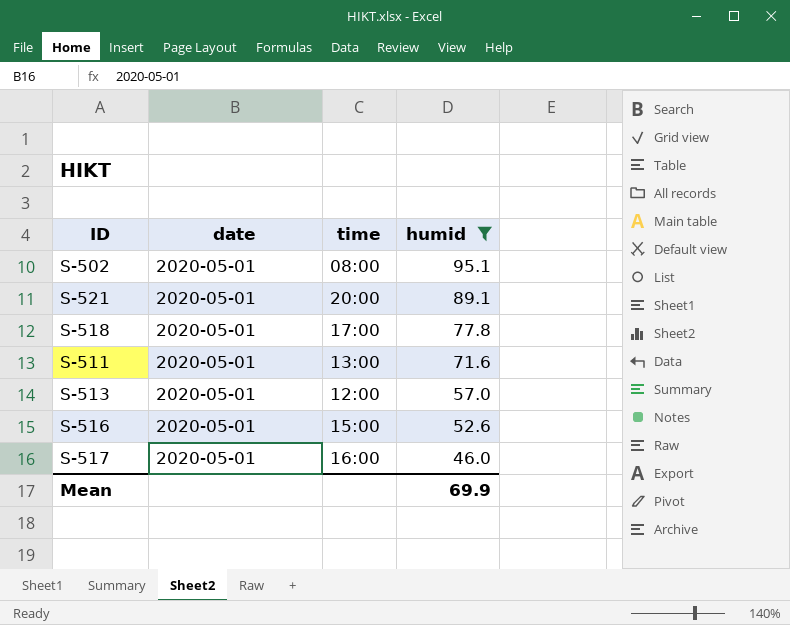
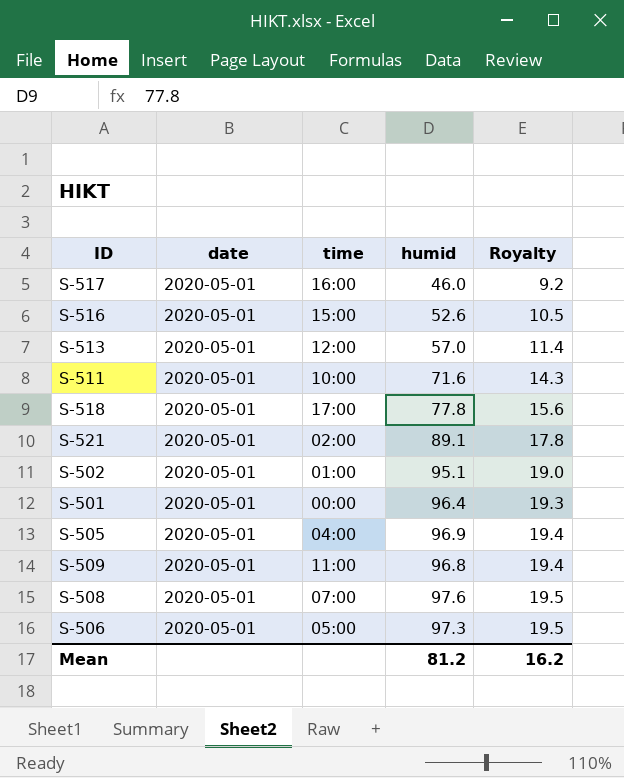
filter: humid <= 95.1 -> none
row order: humid descending -> Royalty ascending
column Royalty | formula: none -> [humid] * 0.2
S-511 | time: 13:00 -> 10:00
S-521 | time: 20:00 -> 02:00
S-502 | time: 08:00 -> 01:00
Mean | humid: 69.9 -> 81.2

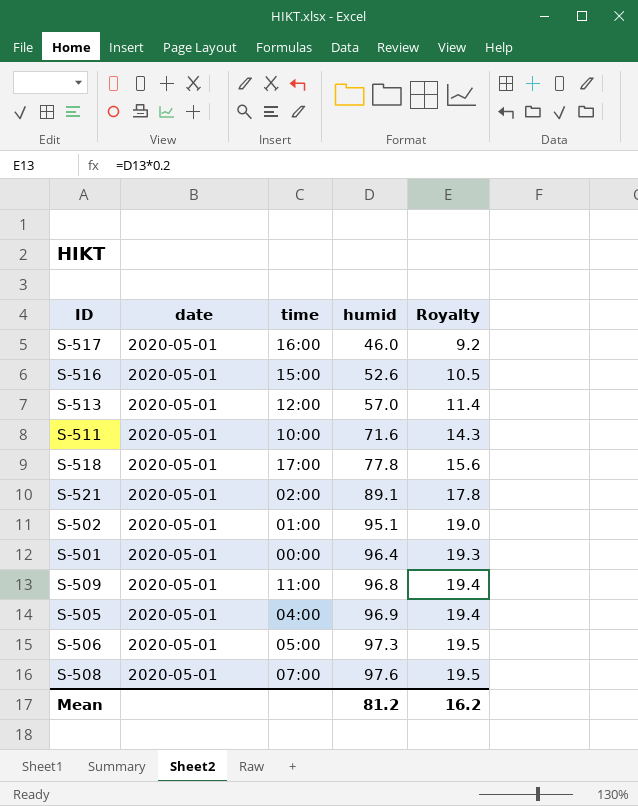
row order: Royalty ascending -> humid ascending

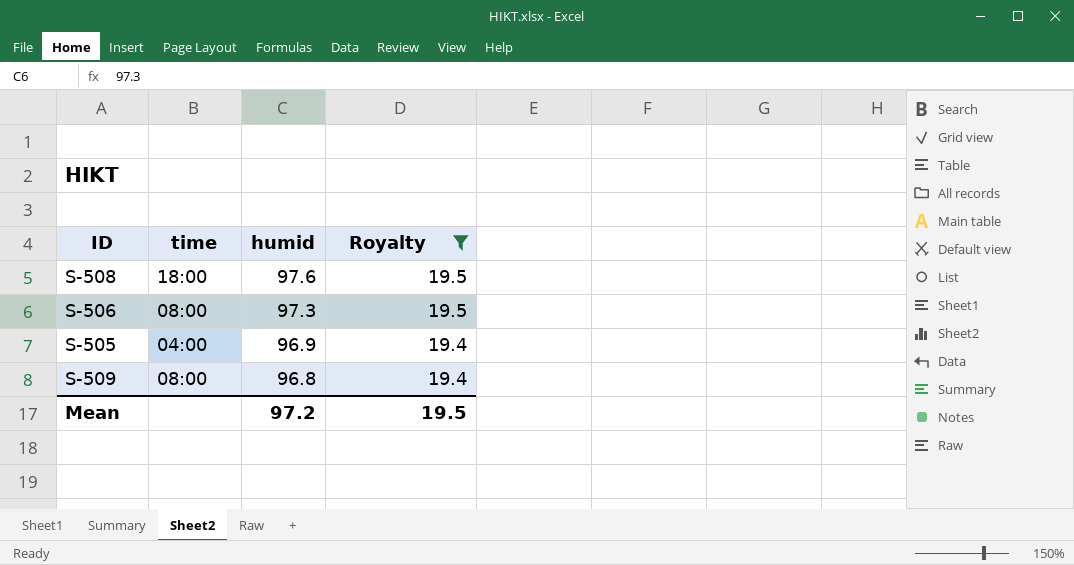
filter: none -> Royalty >= 19.4
row order: humid ascending -> humid descending
column date | position: 2 -> none
S-508 | time: 07:00 -> 18:00
S-506 | time: 05:00 -> 08:00
S-509 | time: 11:00 -> 08:00
Mean | humid: 81.2 -> 97.2
Mean | Royalty: 16.2 -> 19.5

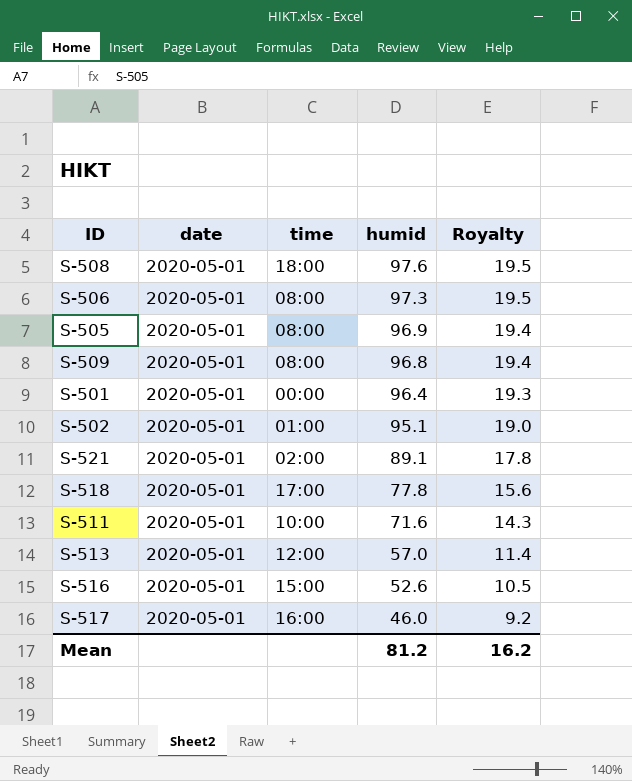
filter: Royalty >= 19.4 -> none
column date | position: none -> 2
S-505 | time: 04:00 -> 08:00
Mean | humid: 97.2 -> 81.2
Mean | Royalty: 19.5 -> 16.2

